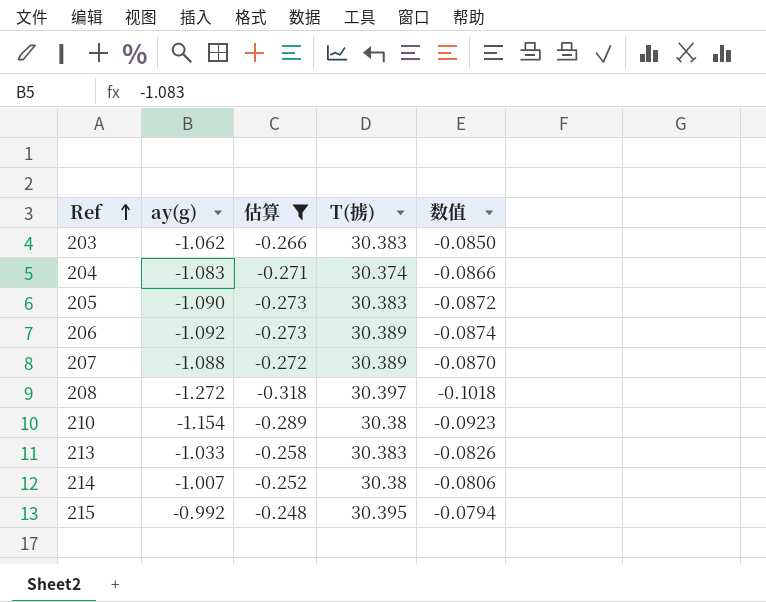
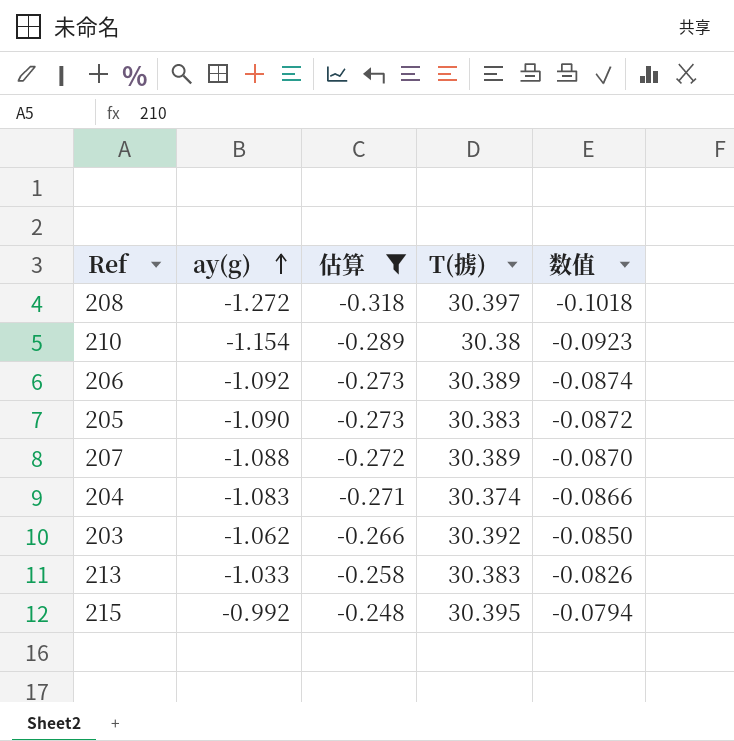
row order: Ref ascending -> ay(g) ascending
row 214: -1.007 | -0.252 | 30.38 | -0.0806 -> none
203 | T(掳): 30.383 -> 30.392

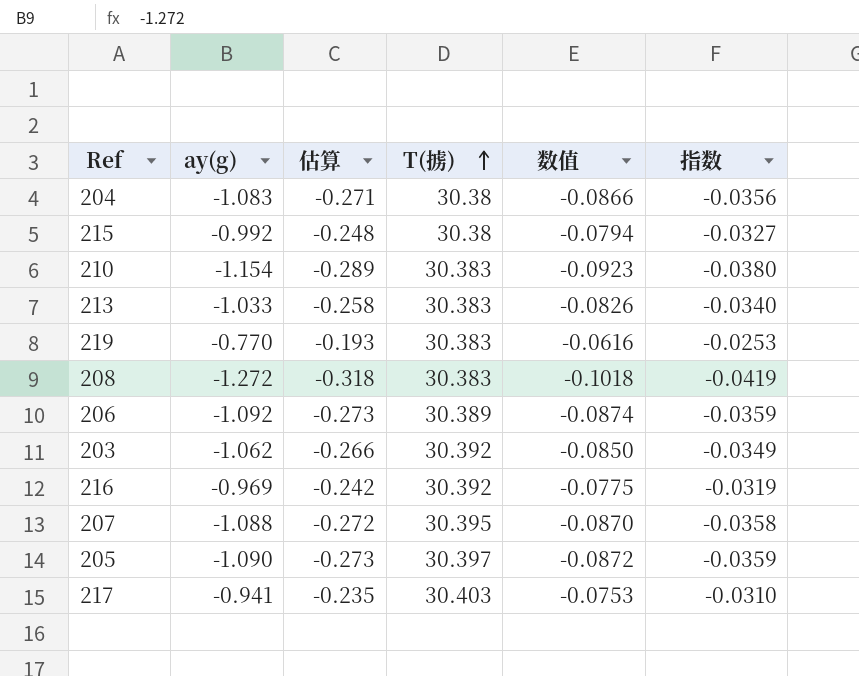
filter: 估算 <= -0.248 -> none
row order: ay(g) ascending -> T(掳) ascending
column 指数 | formula: none -> [ay(g)] / [T(掳)]
204 | T(掳): 30.374 -> 30.38
215 | T(掳): 30.395 -> 30.38
210 | T(掳): 30.38 -> 30.383
208 | T(掳): 30.397 -> 30.383
207 | T(掳): 30.389 -> 30.395
205 | T(掳): 30.383 -> 30.397

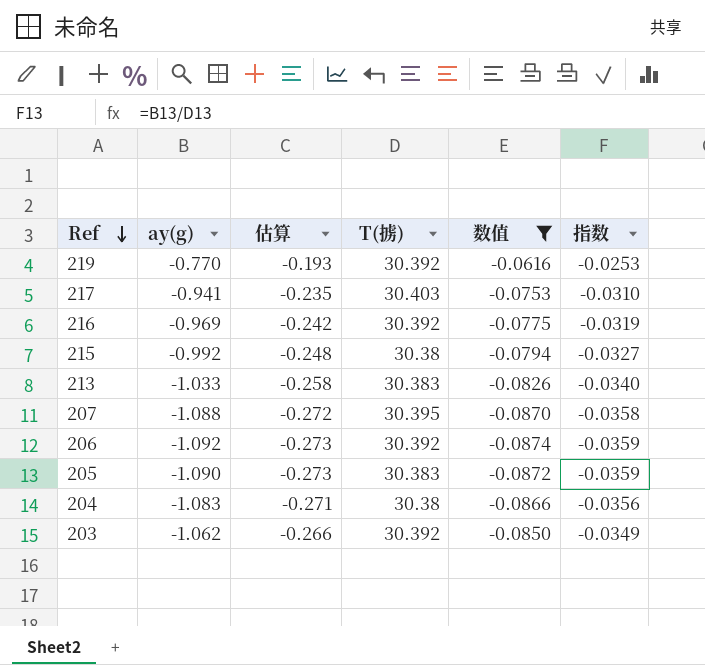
filter: none -> 数值 >= -0.0874
row order: T(掳) ascending -> Ref descending
219 | T(掳): 30.383 -> 30.392
206 | T(掳): 30.389 -> 30.392
205 | T(掳): 30.397 -> 30.383

